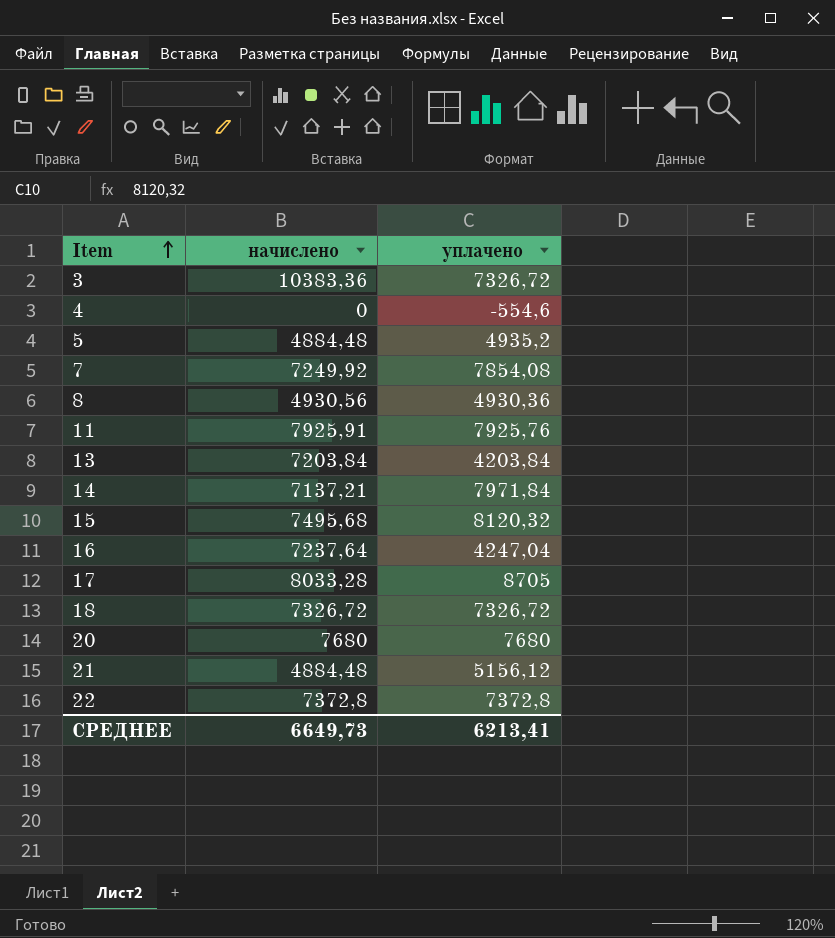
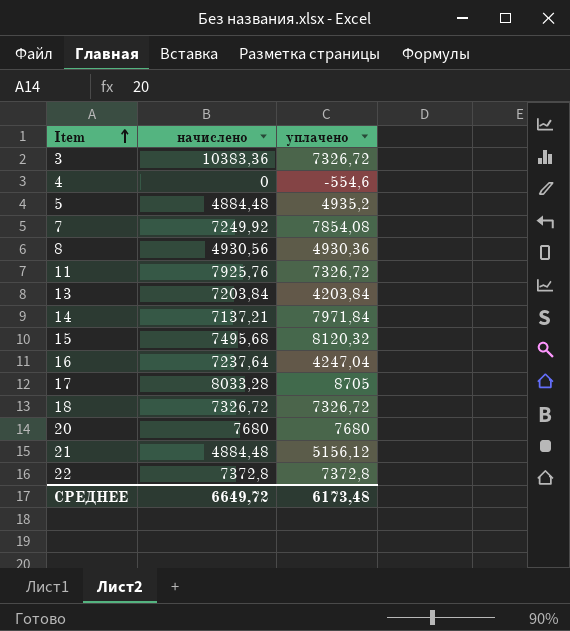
11 | начислено: 7925,91 -> 7925,76
11 | уплачено: 7925,76 -> 7326,72
СРЕДНЕЕ | начислено: 6649,73 -> 6649,72
СРЕДНЕЕ | уплачено: 6213,41 -> 6173,48

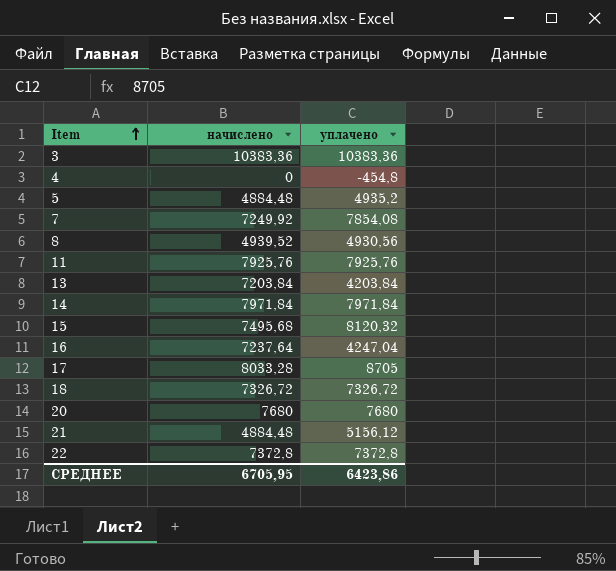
3 | уплачено: 7326,72 -> 10383,36
4 | уплачено: -554,6 -> -454,8
8 | начислено: 4930,56 -> 4939,52
8 | уплачено: 4930,36 -> 4930,56
11 | уплачено: 7326,72 -> 7925,76
14 | начислено: 7137,21 -> 7971,84
СРЕДНЕЕ | начислено: 6649,72 -> 6705,95
СРЕДНЕЕ | уплачено: 6173,48 -> 6423,86

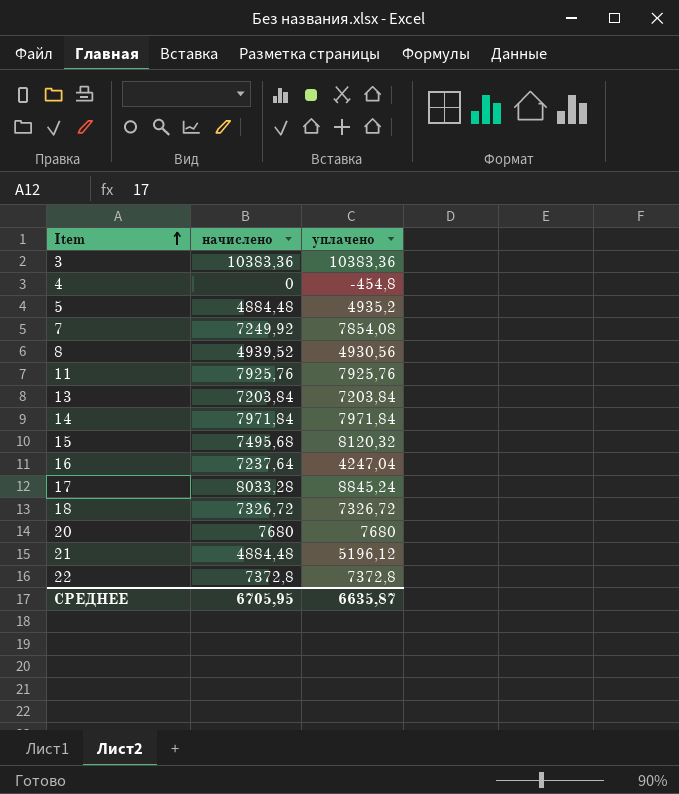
13 | уплачено: 4203,84 -> 7203,84
17 | уплачено: 8705 -> 8845,24
21 | уплачено: 5156,12 -> 5196,12
СРЕДНЕЕ | уплачено: 6423,86 -> 6635,87

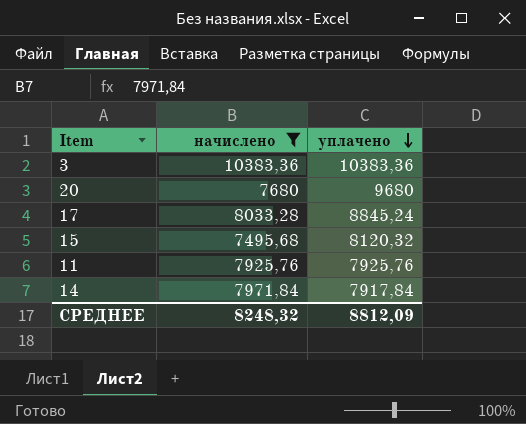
filter: none -> начислено >= 7495,68
row order: Item ascending -> уплачено descending
20 | уплачено: 7680 -> 9680
14 | уплачено: 7971,84 -> 7917,84
СРЕДНЕЕ | начислено: 6705,95 -> 8248,32
СРЕДНЕЕ | уплачено: 6635,87 -> 8812,09

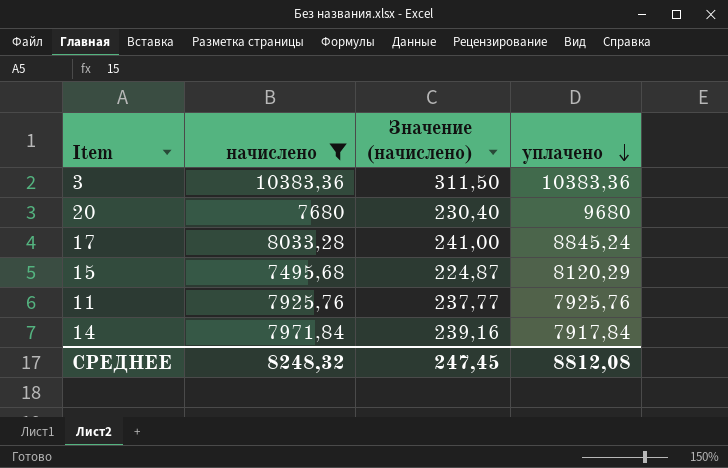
column Значение (начислено) | formula: none -> [начислено] * 0,03
15 | уплачено: 8120,32 -> 8120,29
СРЕДНЕЕ | уплачено: 8812,09 -> 8812,08

